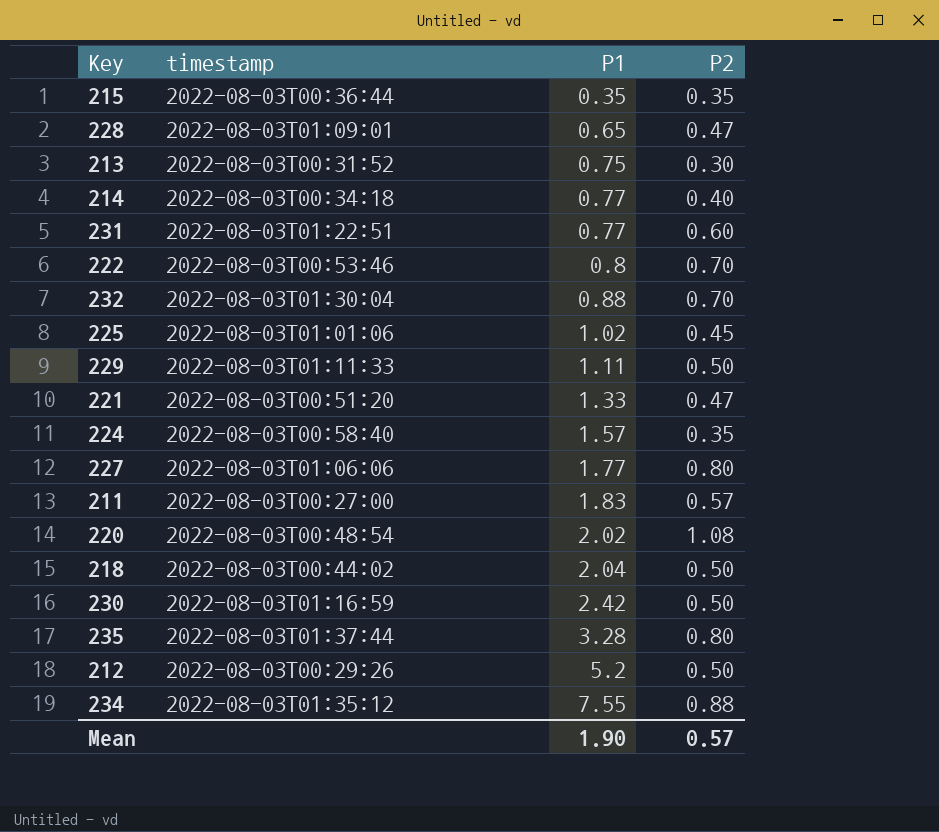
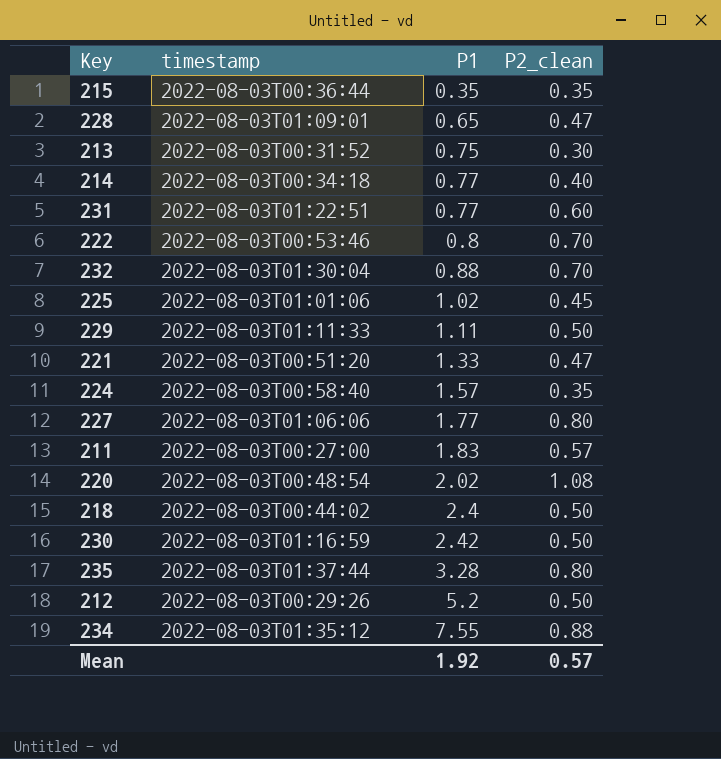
column name: P2 -> P2_clean
218 | P1: 2.04 -> 2.4
Mean | P1: 1.90 -> 1.92

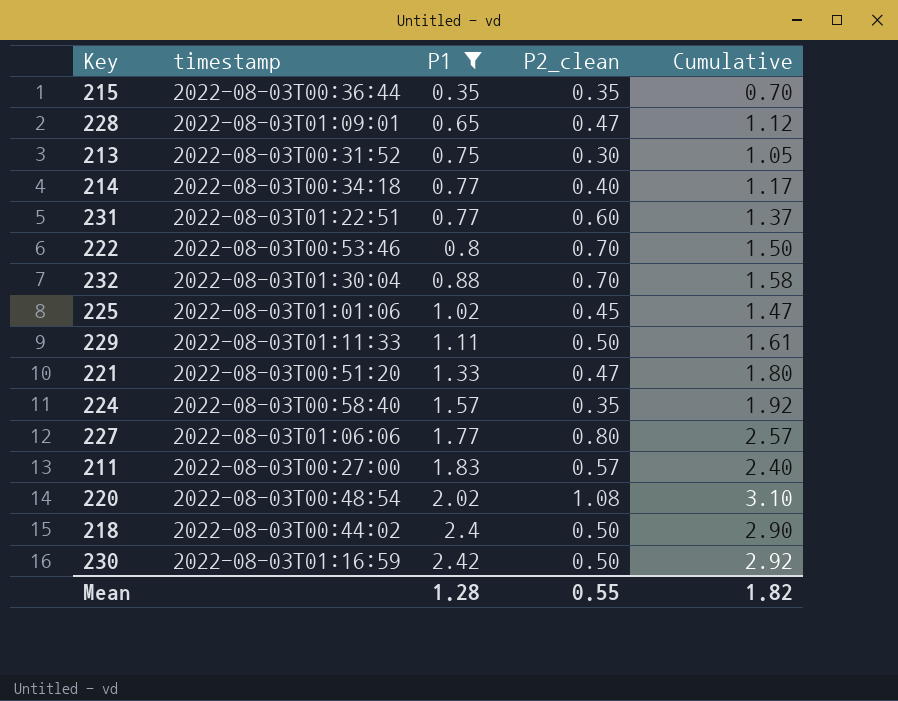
filter: none -> P1 <= 2.42
column Cumulative | formula: none -> [P1] + [P2_clean]
Mean | P1: 1.92 -> 1.28
Mean | P2_clean: 0.57 -> 0.55

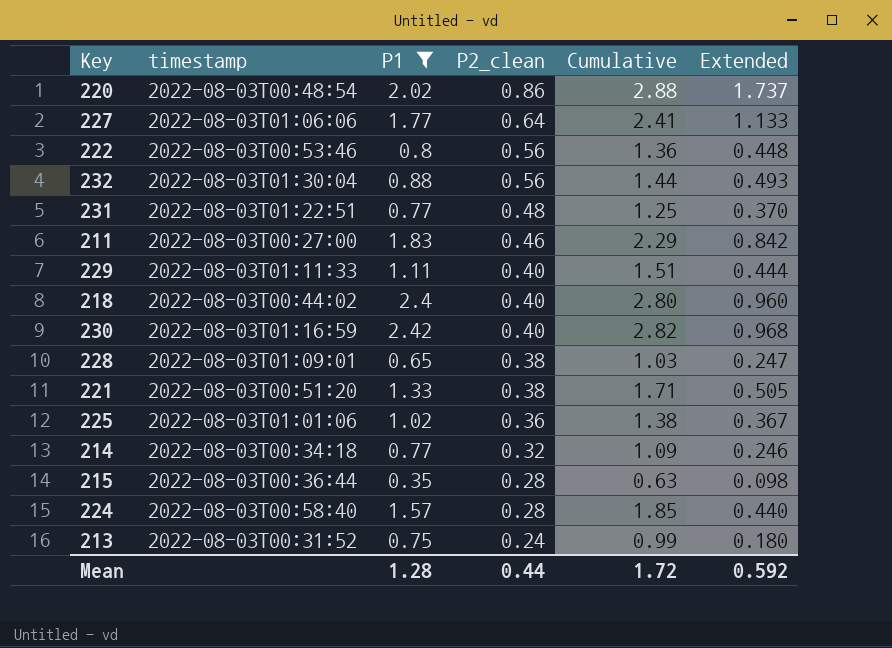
row order: P1 ascending -> P2_clean descending
column Extended | formula: none -> [P1] * [P2_clean]
220 | P2_clean: 1.08 -> 0.86
220 | Cumulative: 3.10 -> 2.88
227 | P2_clean: 0.80 -> 0.64
227 | Cumulative: 2.57 -> 2.41
222 | P2_clean: 0.70 -> 0.56
222 | Cumulative: 1.50 -> 1.36
232 | P2_clean: 0.70 -> 0.56
232 | Cumulative: 1.58 -> 1.44
231 | P2_clean: 0.60 -> 0.48
231 | Cumulative: 1.37 -> 1.25
211 | P2_clean: 0.57 -> 0.46
211 | Cumulative: 2.40 -> 2.29
229 | P2_clean: 0.50 -> 0.40
229 | Cumulative: 1.61 -> 1.51
218 | P2_clean: 0.50 -> 0.40
218 | Cumulative: 2.90 -> 2.80
230 | P2_clean: 0.50 -> 0.40
230 | Cumulative: 2.92 -> 2.82
228 | P2_clean: 0.47 -> 0.38
228 | Cumulative: 1.12 -> 1.03
221 | P2_clean: 0.47 -> 0.38
221 | Cumulative: 1.80 -> 1.71
225 | P2_clean: 0.45 -> 0.36
225 | Cumulative: 1.47 -> 1.38
214 | P2_clean: 0.40 -> 0.32
214 | Cumulative: 1.17 -> 1.09
215 | P2_clean: 0.35 -> 0.28
215 | Cumulative: 0.70 -> 0.63
224 | P2_clean: 0.35 -> 0.28
224 | Cumulative: 1.92 -> 1.85
213 | P2_clean: 0.30 -> 0.24
213 | Cumulative: 1.05 -> 0.99
Mean | P2_clean: 0.55 -> 0.44
Mean | Cumulative: 1.82 -> 1.72

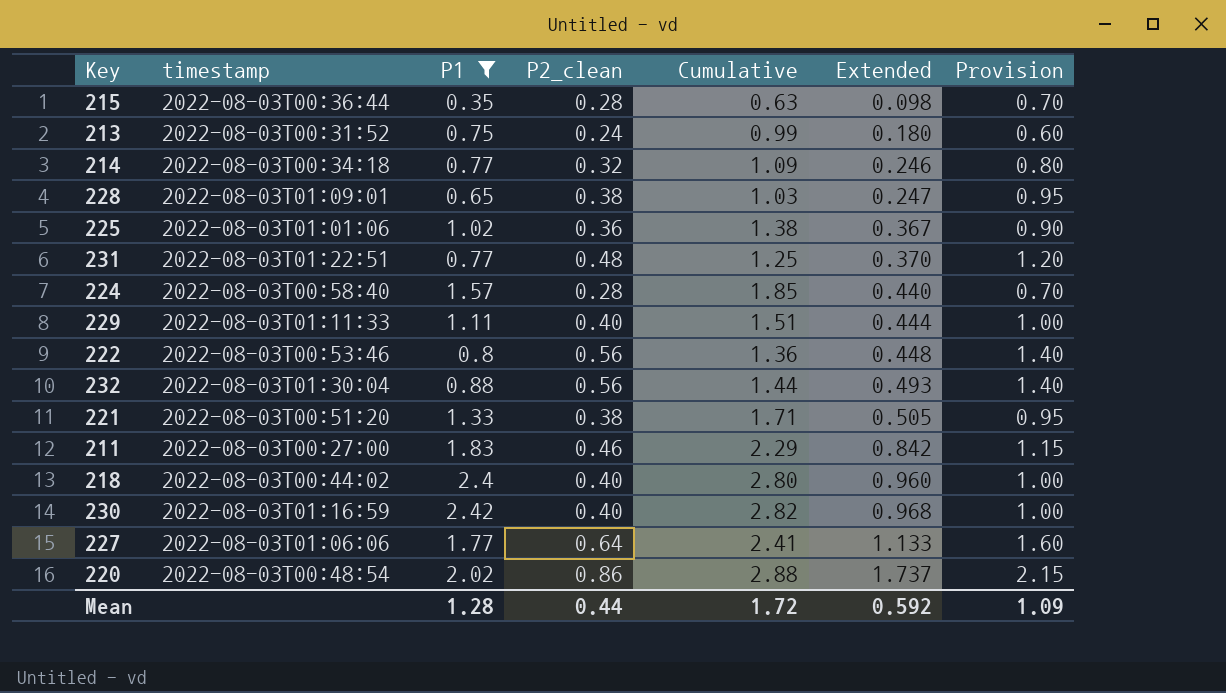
row order: P2_clean descending -> Extended ascending
column Provision | formula: none -> [P2_clean] * 2.5

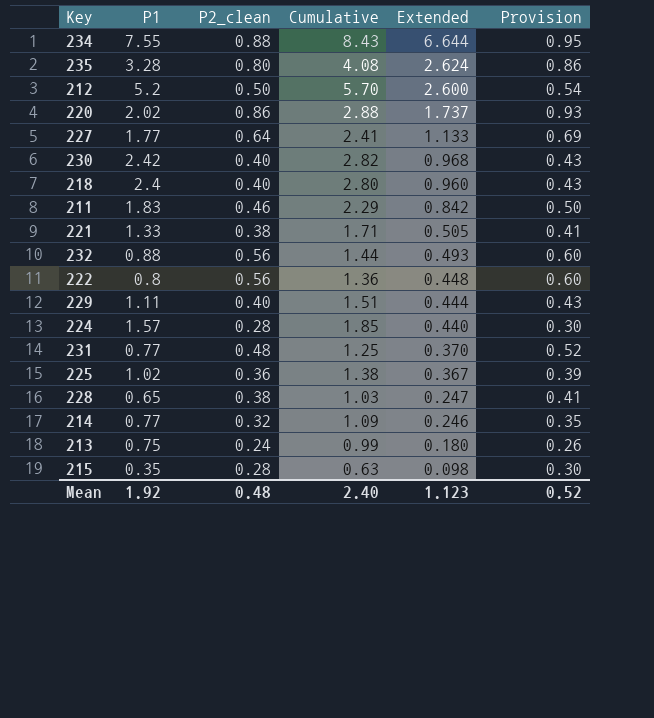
filter: P1 <= 2.42 -> none
row order: Extended ascending -> Extended descending
column timestamp | position: 2 -> none
column Provision | formula: [P2_clean] * 2.5 -> [P2_clean] * 1.08
Mean | P1: 1.28 -> 1.92
Mean | P2_clean: 0.44 -> 0.48
Mean | Cumulative: 1.72 -> 2.40
Mean | Extended: 0.592 -> 1.123
Mean | Provision: 1.09 -> 0.52

